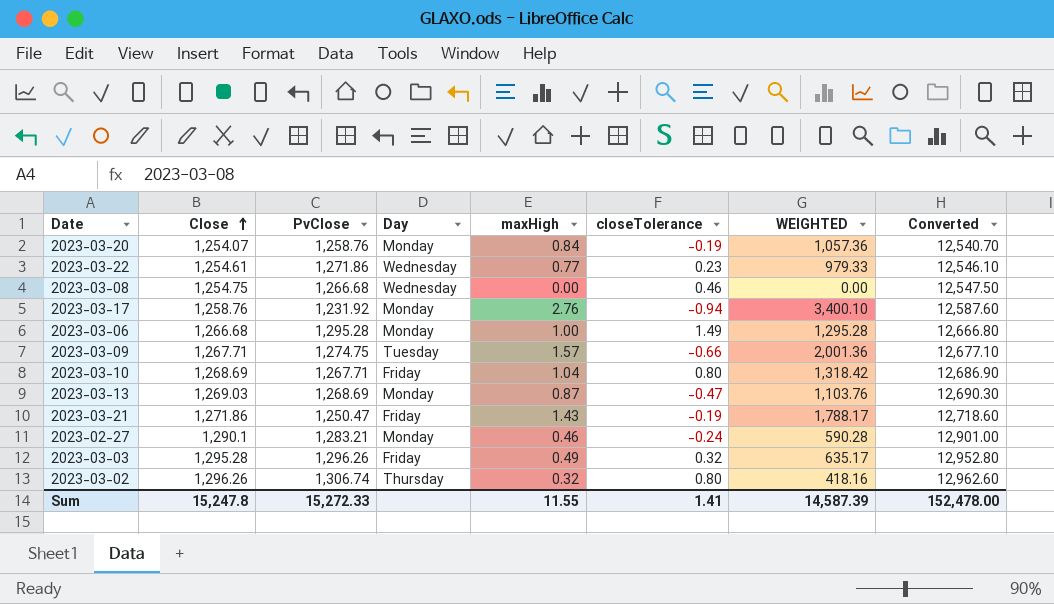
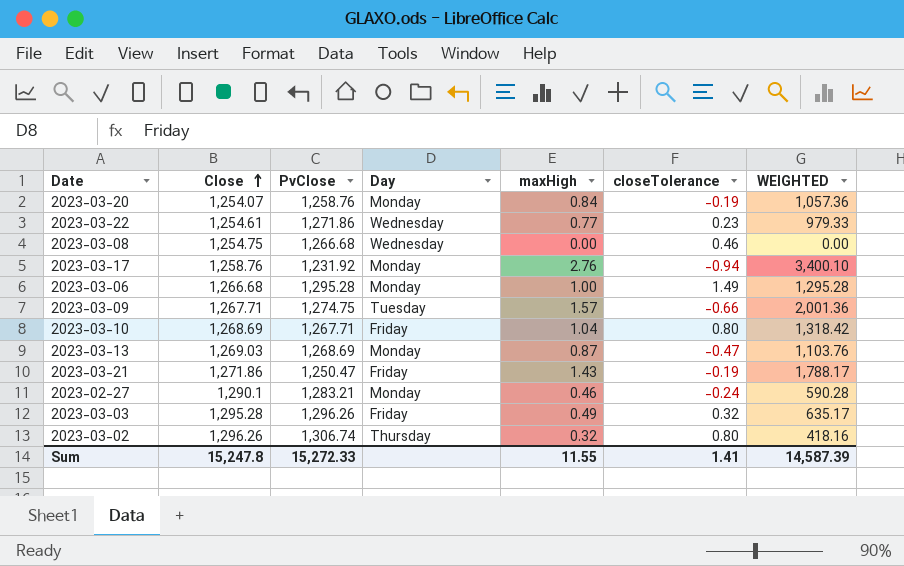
column Converted | formula: [Close] * 10 -> none

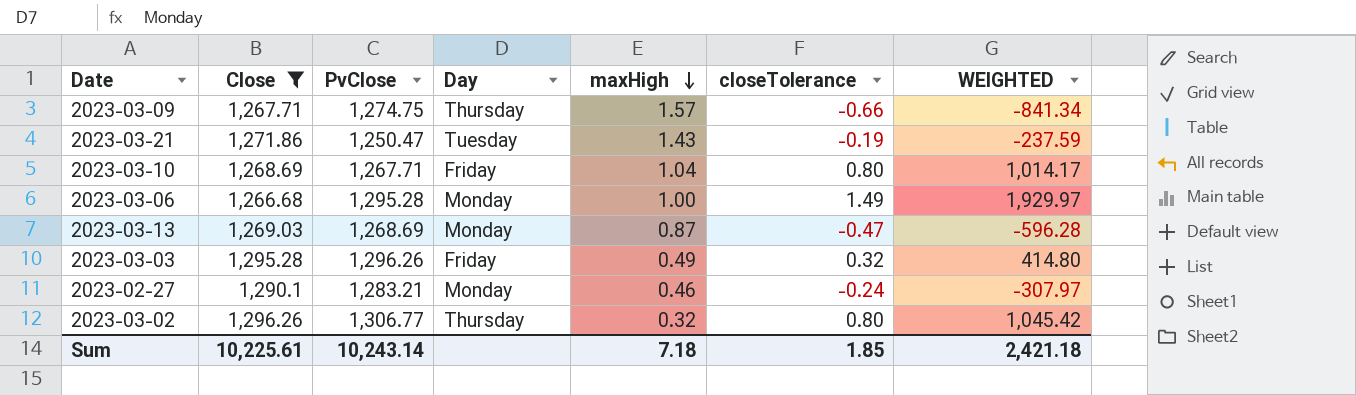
filter: none -> Close >= 1,266.68
row order: Close ascending -> maxHigh descending
column WEIGHTED | formula: [PvClose] * [maxHigh] -> [PvClose] * [closeTolerance]
2023-03-09 | Day: Tuesday -> Thursday
2023-03-21 | Day: Friday -> Tuesday
2023-03-02 | PvClose: 1,306.74 -> 1,306.77
Sum | Close: 15,247.8 -> 10,225.61
Sum | PvClose: 15,272.33 -> 10,243.14
Sum | maxHigh: 11.55 -> 7.18
Sum | closeTolerance: 1.41 -> 1.85
Sum | WEIGHTED: 14,587.39 -> 2,421.18

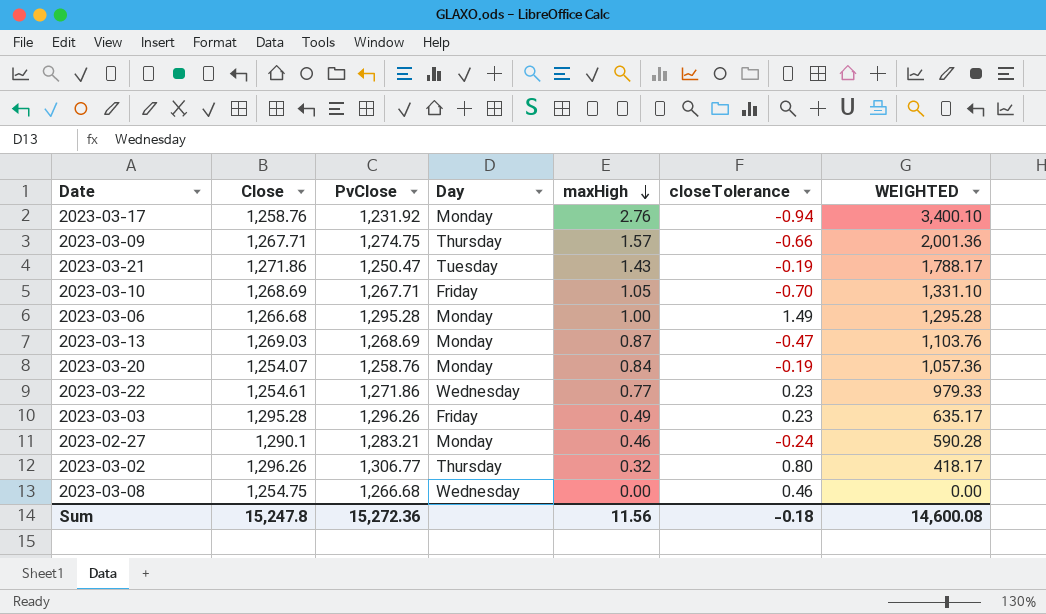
filter: Close >= 1,266.68 -> none
column WEIGHTED | formula: [PvClose] * [closeTolerance] -> [PvClose] * [maxHigh]
2023-03-10 | maxHigh: 1.04 -> 1.05
2023-03-10 | closeTolerance: 0.80 -> -0.70
2023-03-03 | closeTolerance: 0.32 -> 0.23
Sum | Close: 10,225.61 -> 15,247.8
Sum | PvClose: 10,243.14 -> 15,272.36
Sum | maxHigh: 7.18 -> 11.56
Sum | closeTolerance: 1.85 -> -0.18
Sum | WEIGHTED: 2,421.18 -> 14,600.08

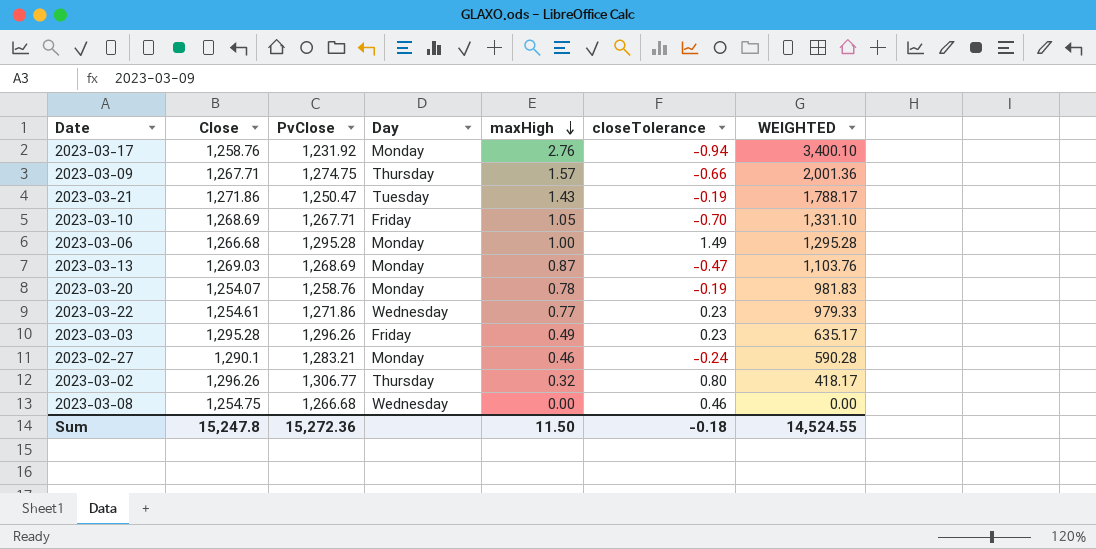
2023-03-20 | maxHigh: 0.84 -> 0.78
2023-03-20 | WEIGHTED: 1,057.36 -> 981.83
Sum | maxHigh: 11.56 -> 11.50
Sum | WEIGHTED: 14,600.08 -> 14,524.55

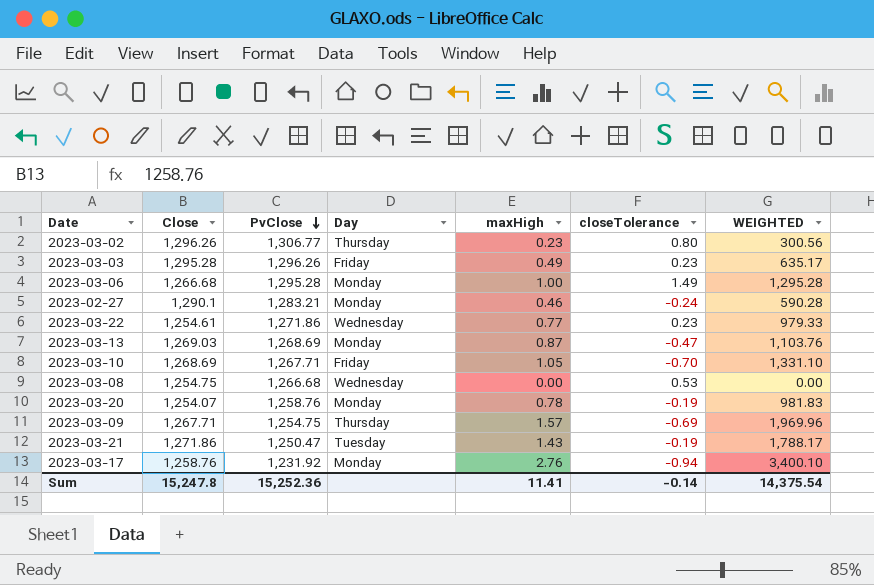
row order: maxHigh descending -> PvClose descending
2023-03-02 | maxHigh: 0.32 -> 0.23
2023-03-02 | WEIGHTED: 418.17 -> 300.56
2023-03-08 | closeTolerance: 0.46 -> 0.53
2023-03-09 | PvClose: 1,274.75 -> 1,254.75
2023-03-09 | closeTolerance: -0.66 -> -0.69
2023-03-09 | WEIGHTED: 2,001.36 -> 1,969.96
Sum | PvClose: 15,272.36 -> 15,252.36
Sum | maxHigh: 11.50 -> 11.41
Sum | closeTolerance: -0.18 -> -0.14
Sum | WEIGHTED: 14,524.55 -> 14,375.54

